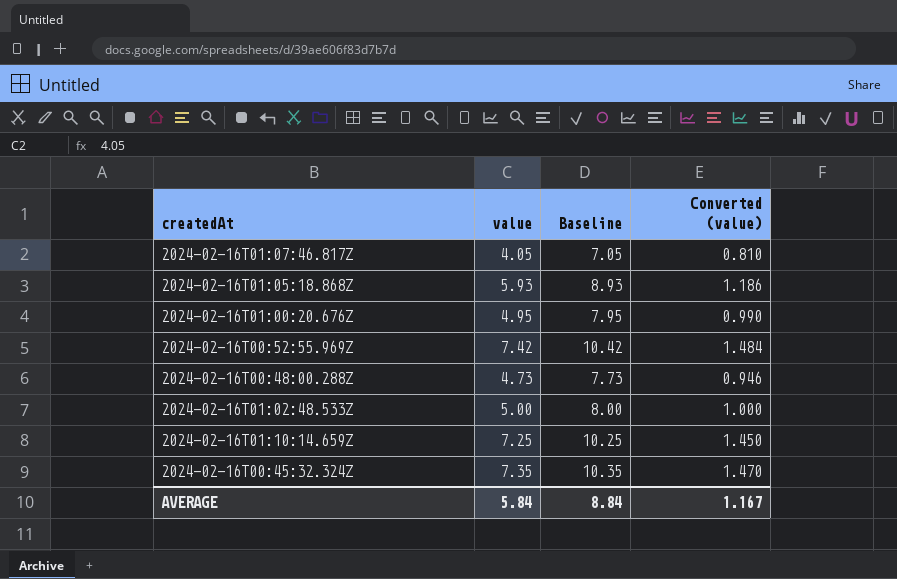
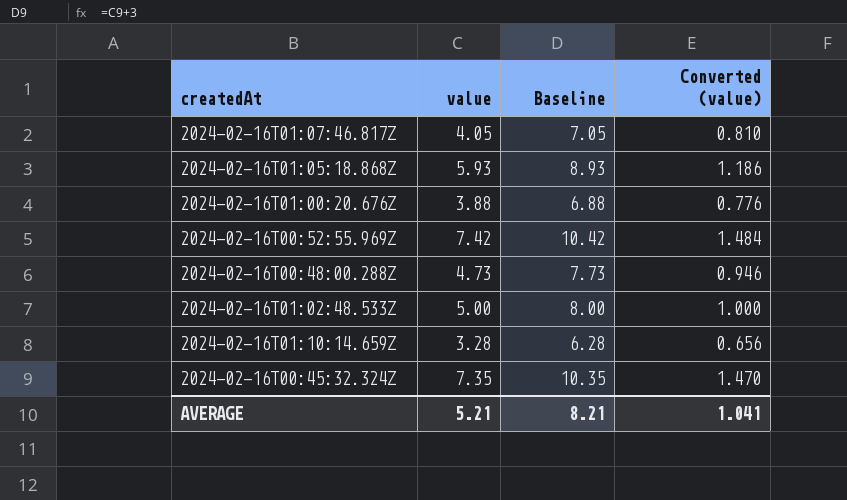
2024-02-16T01:00:20.676Z | value: 4.95 -> 3.88
2024-02-16T01:00:20.676Z | Baseline: 7.95 -> 6.88
2024-02-16T01:00:20.676Z | Converted (value): 0.990 -> 0.776
2024-02-16T01:10:14.659Z | value: 7.25 -> 3.28
2024-02-16T01:10:14.659Z | Baseline: 10.25 -> 6.28
2024-02-16T01:10:14.659Z | Converted (value): 1.450 -> 0.656
AVERAGE | value: 5.84 -> 5.21
AVERAGE | Baseline: 8.84 -> 8.21
AVERAGE | Converted (value): 1.167 -> 1.041

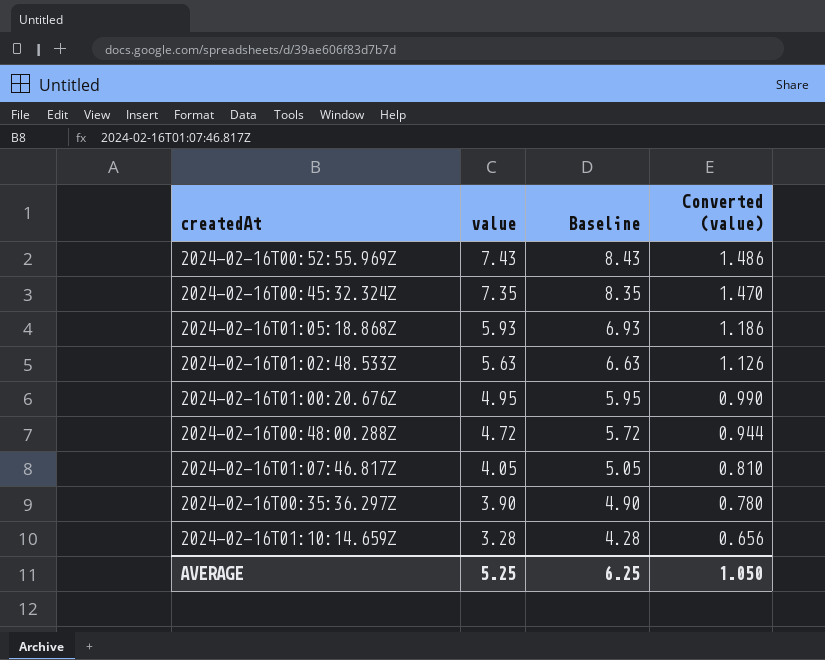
row order: none -> value descending
column Baseline | formula: [value] + 3 -> [value] + 1
2024-02-16T00:52:55.969Z | value: 7.42 -> 7.43
2024-02-16T00:52:55.969Z | Converted (value): 1.484 -> 1.486
2024-02-16T01:02:48.533Z | value: 5.00 -> 5.63
2024-02-16T01:02:48.533Z | Converted (value): 1.000 -> 1.126
2024-02-16T01:00:20.676Z | value: 3.88 -> 4.95
2024-02-16T01:00:20.676Z | Converted (value): 0.776 -> 0.990
2024-02-16T00:48:00.288Z | value: 4.73 -> 4.72
2024-02-16T00:48:00.288Z | Converted (value): 0.946 -> 0.944
row 2024-02-16T00:35:36.297Z: none -> 3.90 | 4.90 | 0.780
AVERAGE | value: 5.21 -> 5.25
AVERAGE | Baseline: 8.21 -> 6.25
AVERAGE | Converted (value): 1.041 -> 1.050

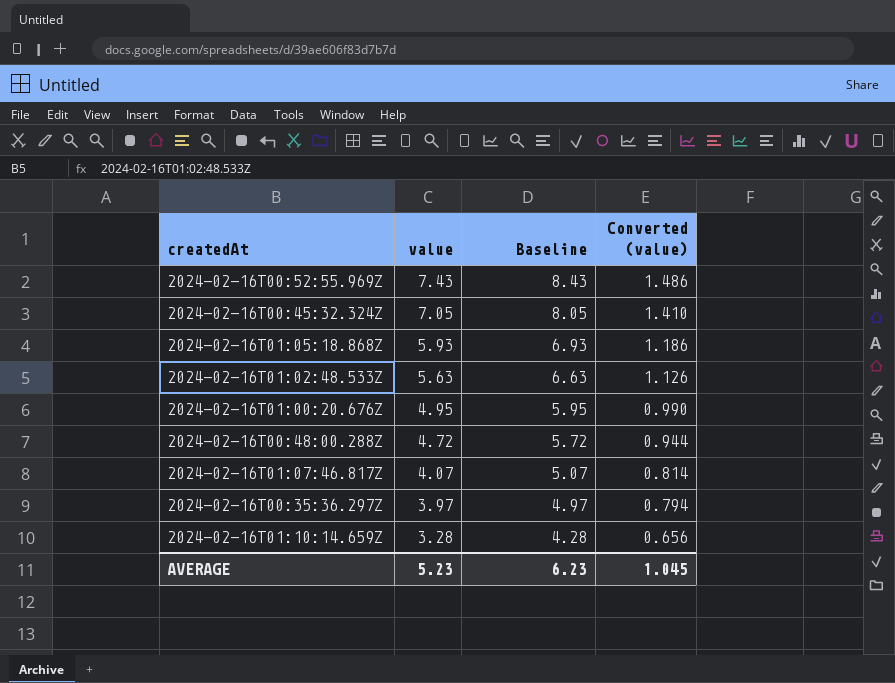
2024-02-16T00:45:32.324Z | value: 7.35 -> 7.05
2024-02-16T00:45:32.324Z | Baseline: 8.35 -> 8.05
2024-02-16T00:45:32.324Z | Converted (value): 1.470 -> 1.410
2024-02-16T01:07:46.817Z | value: 4.05 -> 4.07
2024-02-16T01:07:46.817Z | Baseline: 5.05 -> 5.07
2024-02-16T01:07:46.817Z | Converted (value): 0.810 -> 0.814
2024-02-16T00:35:36.297Z | value: 3.90 -> 3.97
2024-02-16T00:35:36.297Z | Baseline: 4.90 -> 4.97
2024-02-16T00:35:36.297Z | Converted (value): 0.780 -> 0.794
AVERAGE | value: 5.25 -> 5.23
AVERAGE | Baseline: 6.25 -> 6.23
AVERAGE | Converted (value): 1.050 -> 1.045

